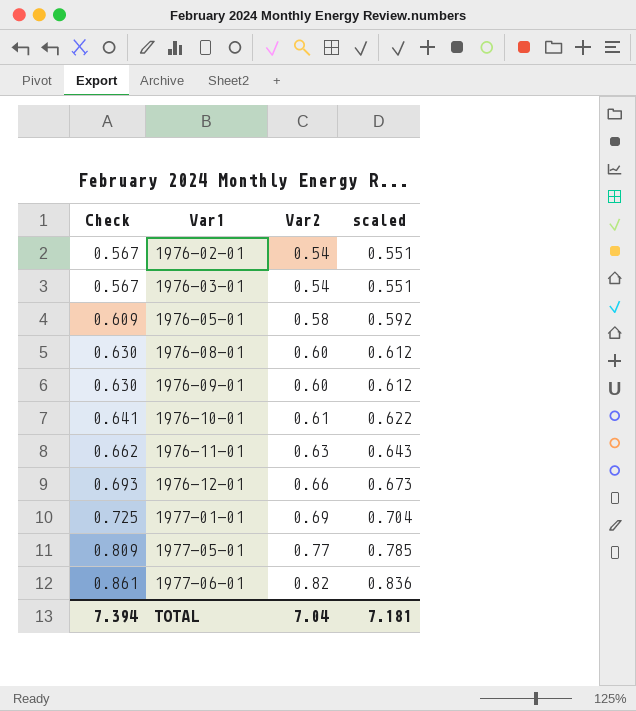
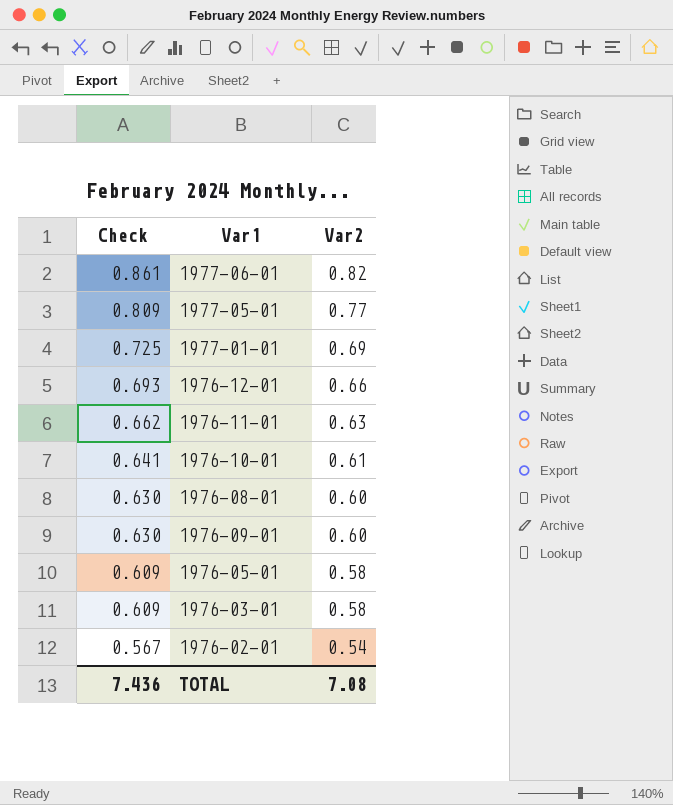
row order: Check ascending -> Check descending
column scaled | formula: [Var2] * 1.02 -> none
1976-03-01 | Check: 0.567 -> 0.609
1976-03-01 | Var2: 0.54 -> 0.58
TOTAL | Check: 7.394 -> 7.436
TOTAL | Var2: 7.04 -> 7.08

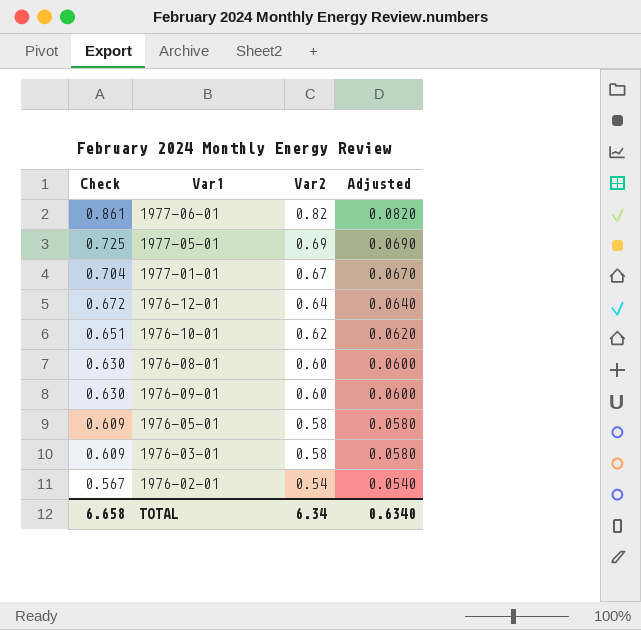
column Adjusted | formula: none -> [Var2] * 0.1
row 1976-11-01: 0.662 | 0.63 -> none
1977-05-01 | Check: 0.809 -> 0.725
1977-05-01 | Var2: 0.77 -> 0.69
1977-01-01 | Check: 0.725 -> 0.704
1977-01-01 | Var2: 0.69 -> 0.67
1976-12-01 | Check: 0.693 -> 0.672
1976-12-01 | Var2: 0.66 -> 0.64
1976-10-01 | Check: 0.641 -> 0.651
1976-10-01 | Var2: 0.61 -> 0.62
TOTAL | Check: 7.436 -> 6.658
TOTAL | Var2: 7.08 -> 6.34

